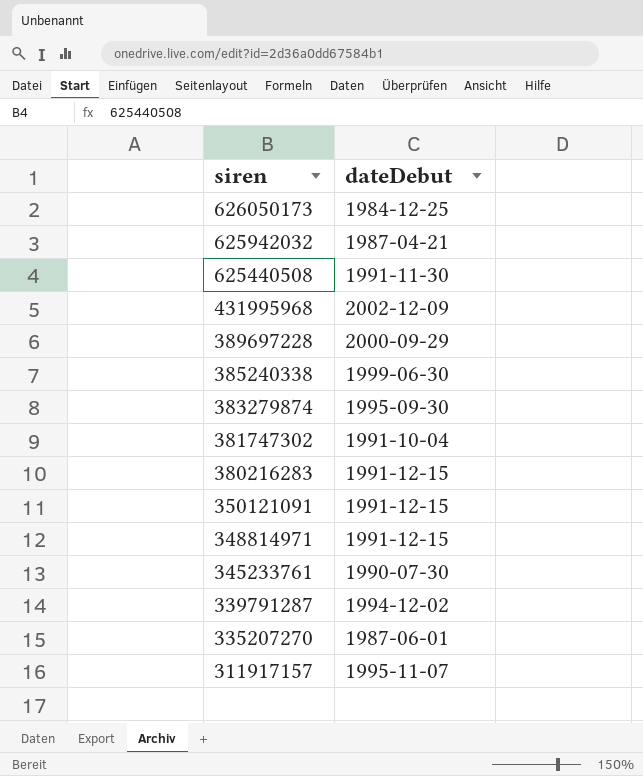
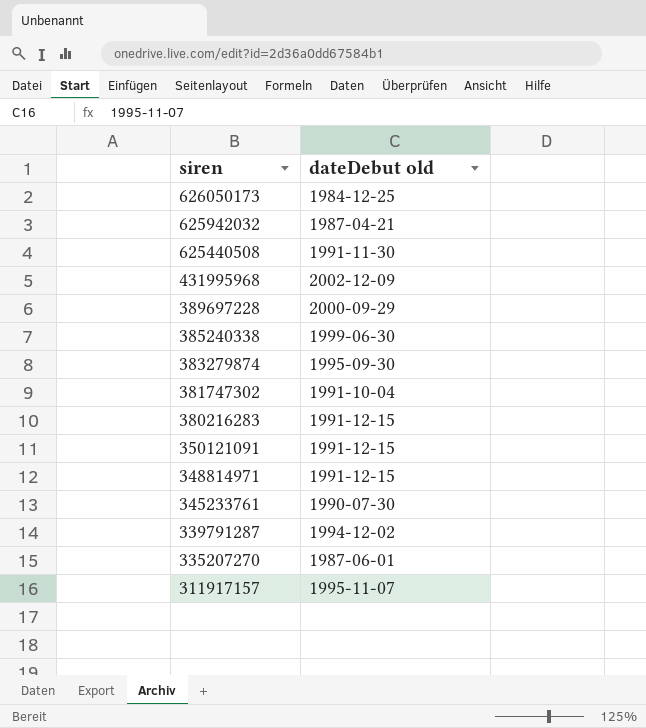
column name: dateDebut -> dateDebut old

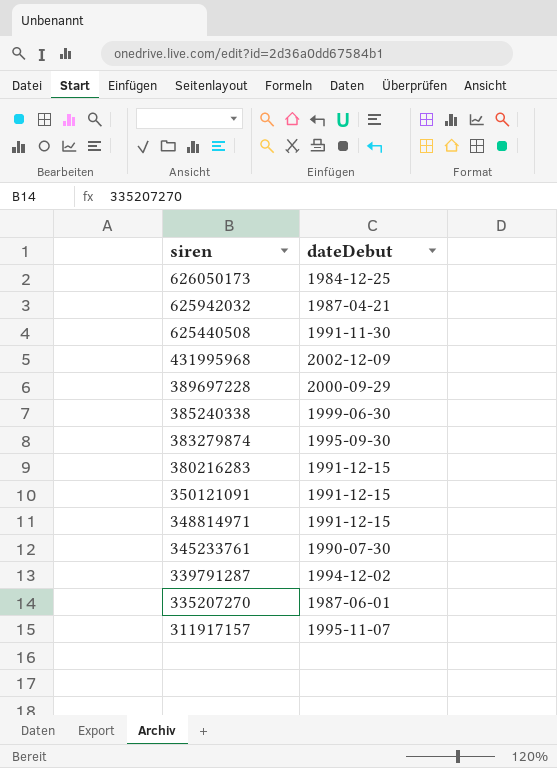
column name: dateDebut old -> dateDebut
row 381747302: 1991-10-04 -> none

